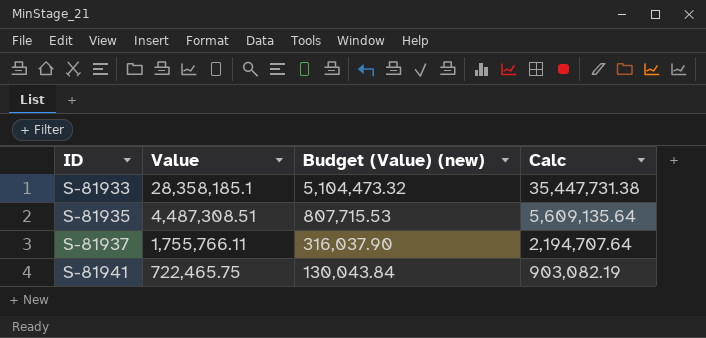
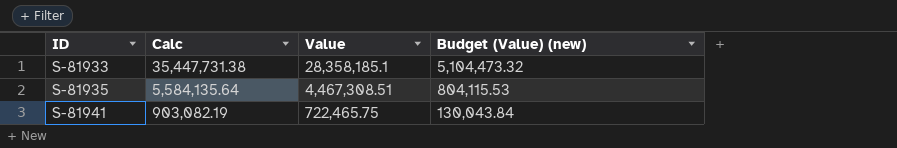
column Calc | position: 4 -> 2
row S-81937: 1,755,766.11 | 316,037.90 | 2,194,707.64 -> none
S-81935 | Calc: 5,609,135.64 -> 5,584,135.64
S-81935 | Value: 4,487,308.51 -> 4,467,308.51
S-81935 | Budget (Value) (new): 807,715.53 -> 804,115.53

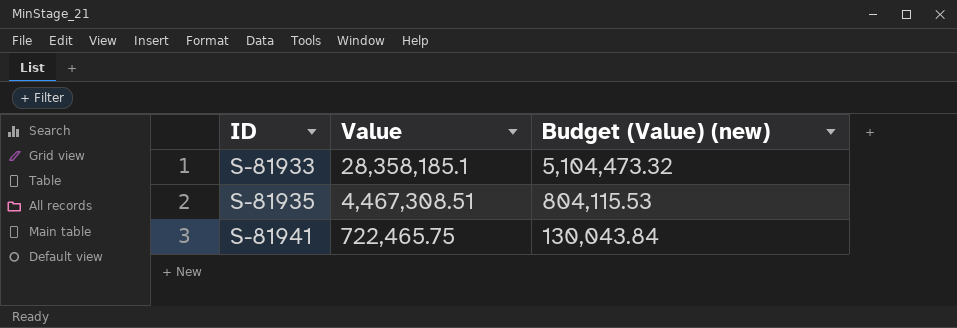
column Calc | formula: [Value] * 1.25 -> none

